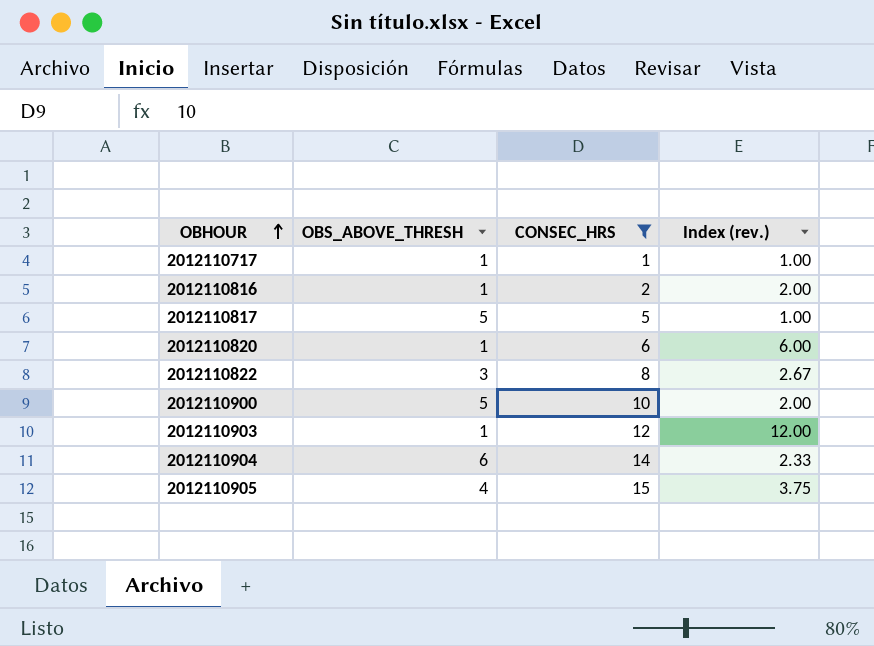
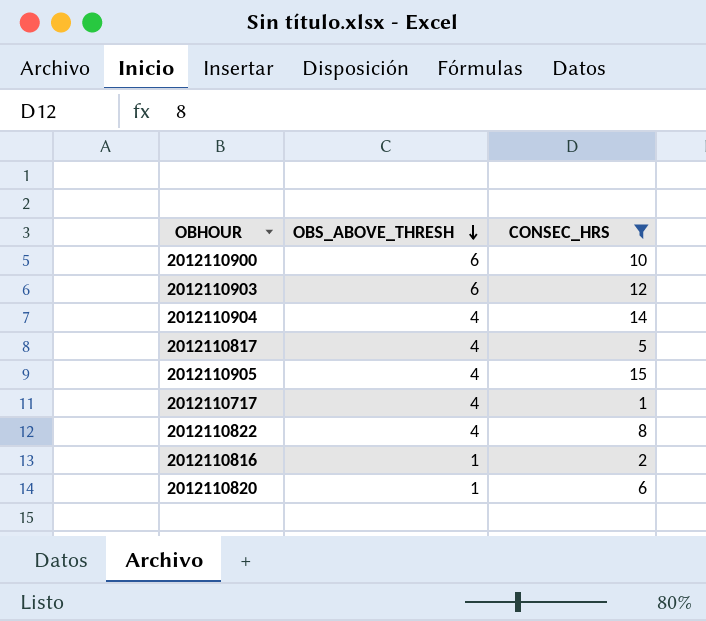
row order: OBHOUR ascending -> OBS_ABOVE_THRESH descending
column Index (rev.) | formula: [CONSEC_HRS] / [OBS_ABOVE_THRESH] -> none
2012110900 | OBS_ABOVE_THRESH: 5 -> 6
2012110903 | OBS_ABOVE_THRESH: 1 -> 6
2012110904 | OBS_ABOVE_THRESH: 6 -> 4
2012110817 | OBS_ABOVE_THRESH: 5 -> 4
2012110717 | OBS_ABOVE_THRESH: 1 -> 4
2012110822 | OBS_ABOVE_THRESH: 3 -> 4

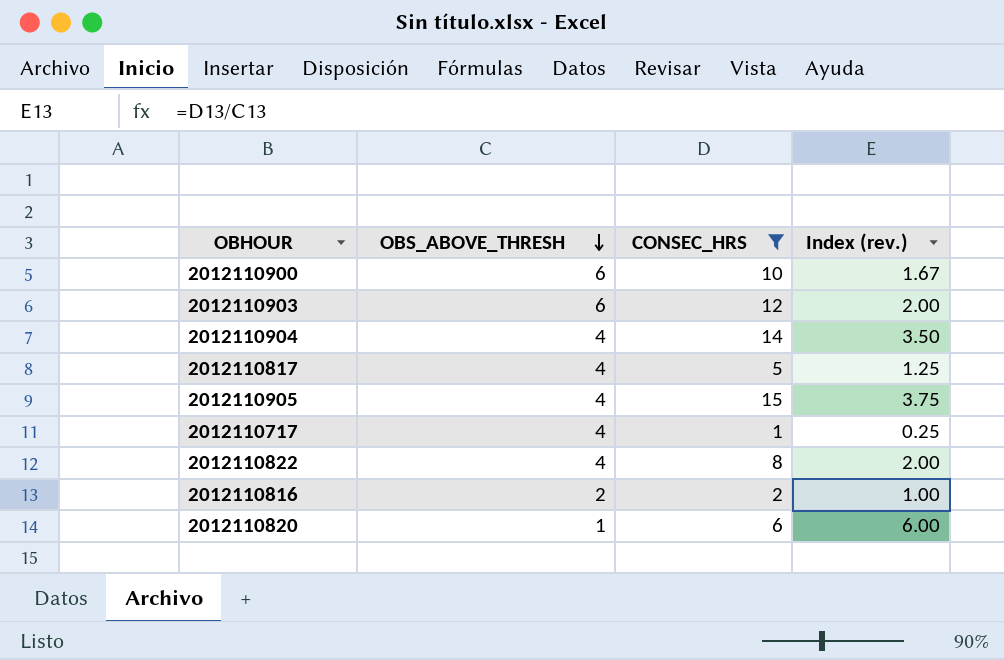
column Index (rev.) | formula: none -> [CONSEC_HRS] / [OBS_ABOVE_THRESH]
2012110816 | OBS_ABOVE_THRESH: 1 -> 2

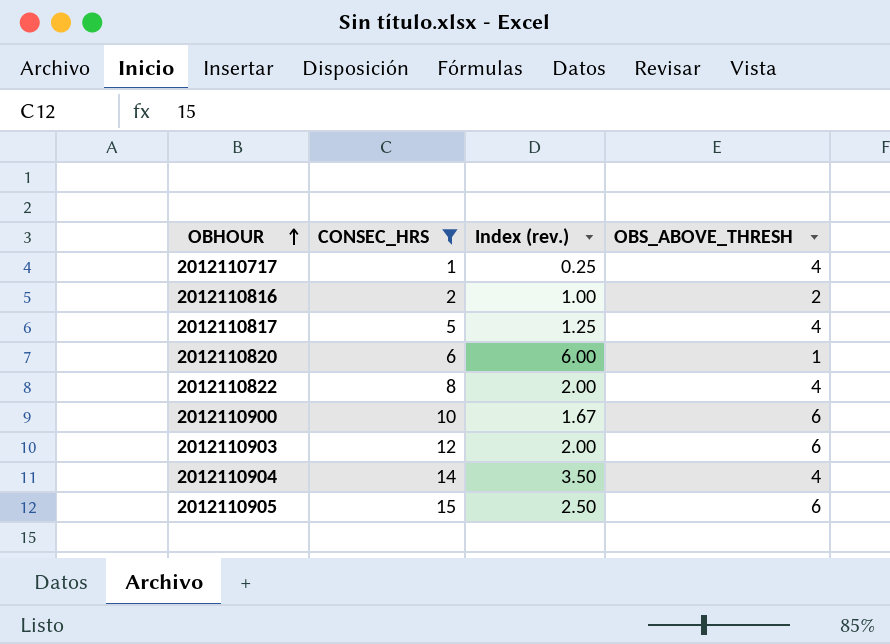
row order: OBS_ABOVE_THRESH descending -> OBHOUR ascending
column OBS_ABOVE_THRESH | position: 2 -> 4
2012110905 | Index (rev.): 3.75 -> 2.50
2012110905 | OBS_ABOVE_THRESH: 4 -> 6

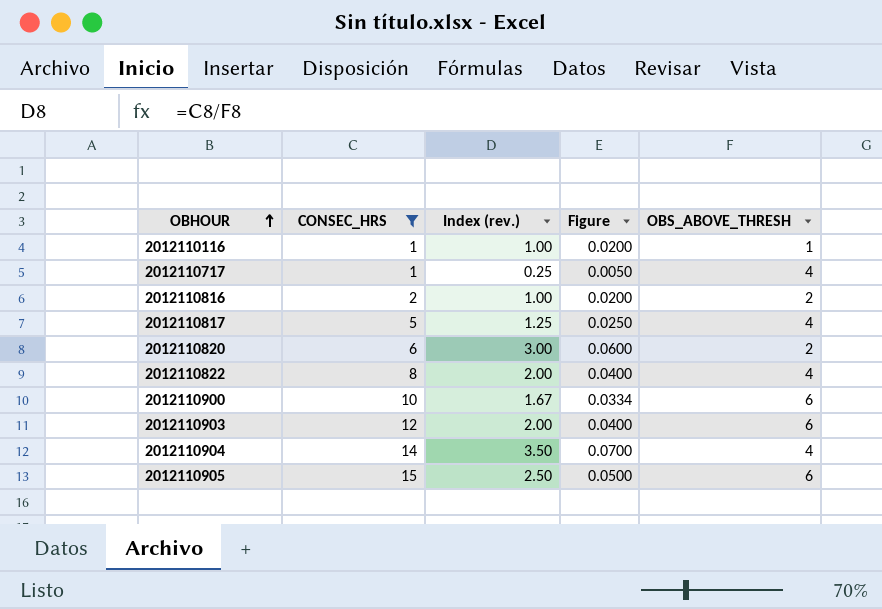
column Figure | formula: none -> [Index (rev.)] * 0.02
row 2012110116: none -> 1 | 1.00 | 0.0200 | 1
2012110820 | Index (rev.): 6.00 -> 3.00
2012110820 | OBS_ABOVE_THRESH: 1 -> 2

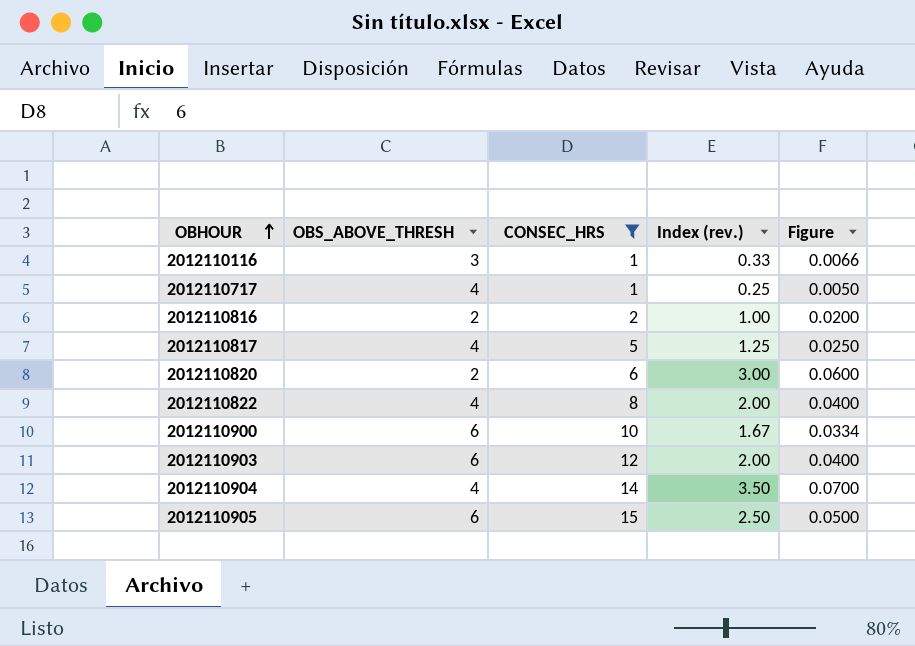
column OBS_ABOVE_THRESH | position: 5 -> 2
2012110116 | OBS_ABOVE_THRESH: 1 -> 3
2012110116 | Index (rev.): 1.00 -> 0.33
2012110116 | Figure: 0.0200 -> 0.0066

